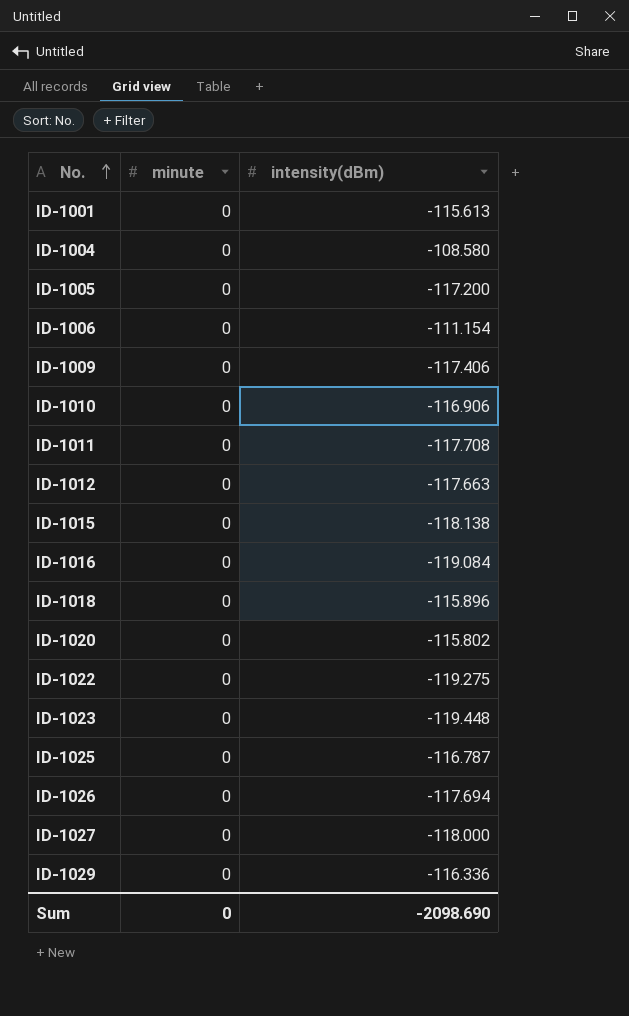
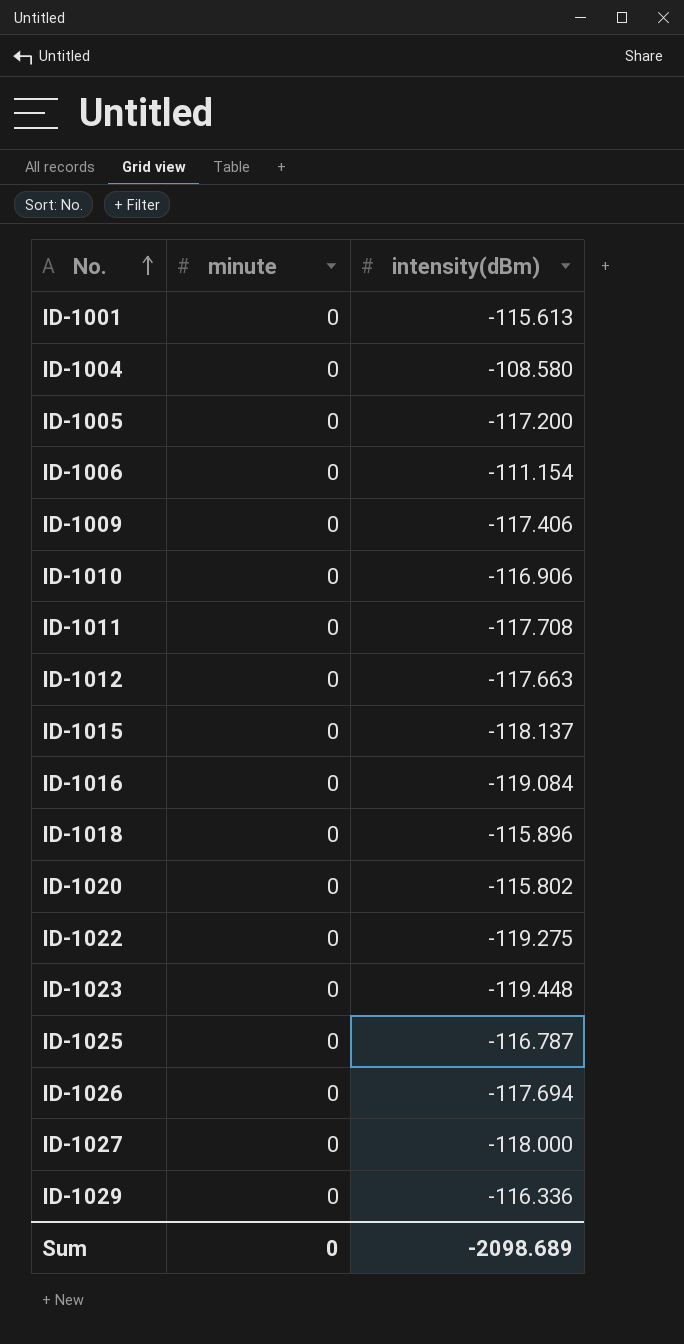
ID-1015 | intensity(dBm): -118.138 -> -118.137
Sum | intensity(dBm): -2098.690 -> -2098.689

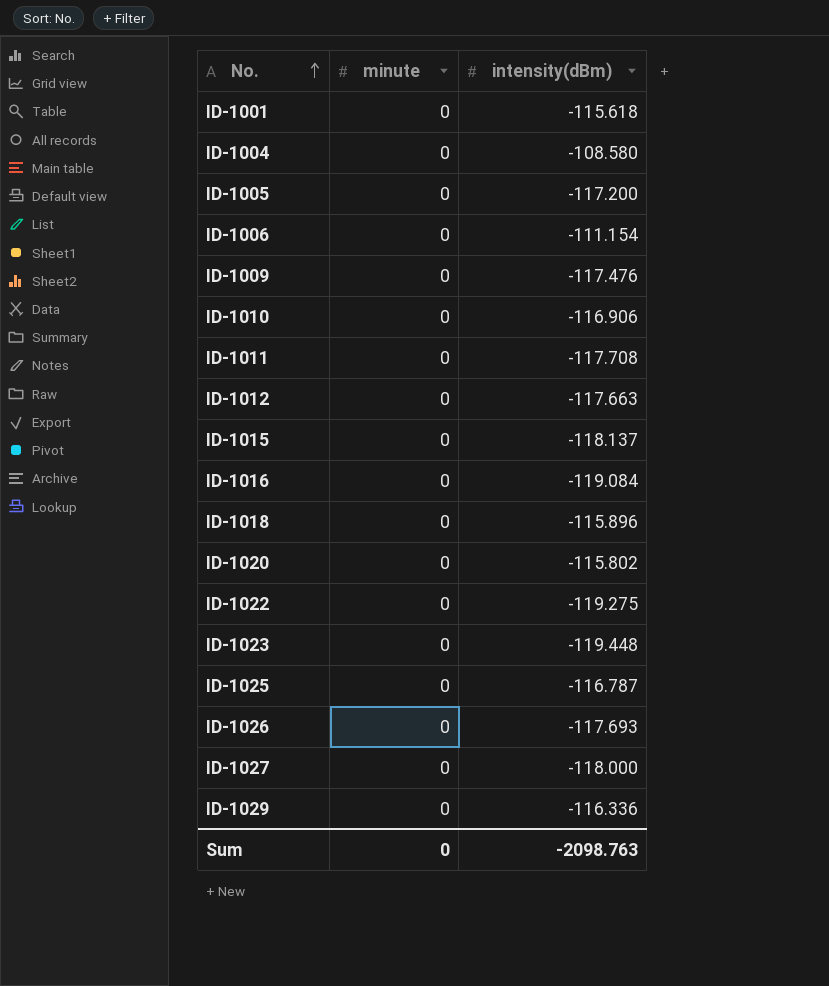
ID-1001 | intensity(dBm): -115.613 -> -115.618
ID-1009 | intensity(dBm): -117.406 -> -117.476
ID-1026 | intensity(dBm): -117.694 -> -117.693
Sum | intensity(dBm): -2098.689 -> -2098.763

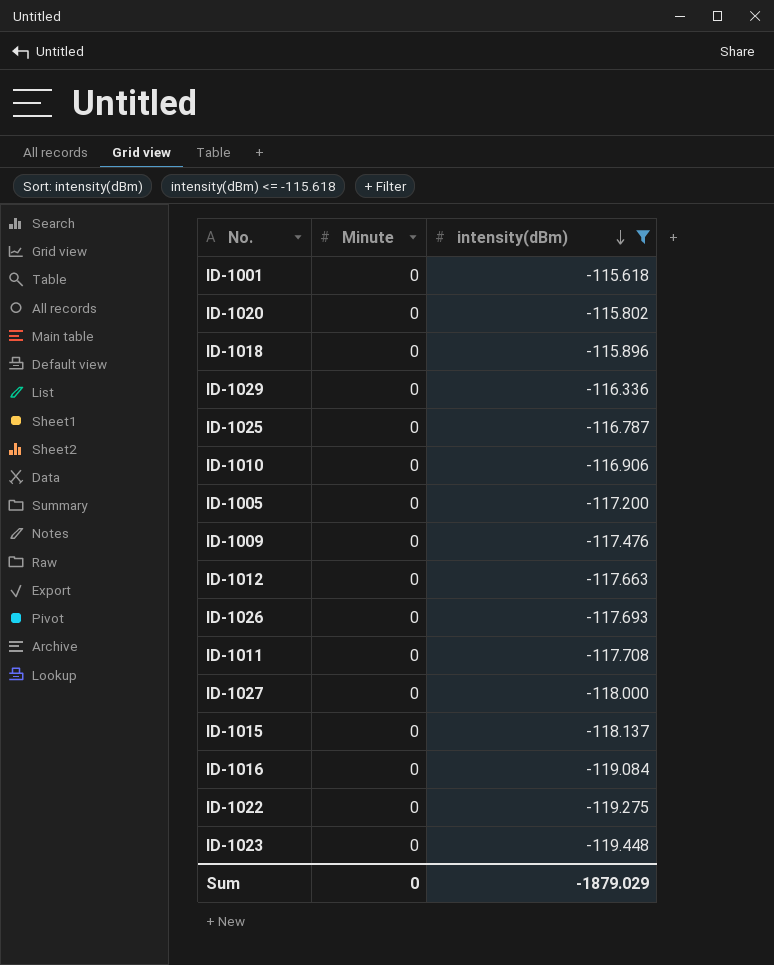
filter: none -> intensity(dBm) <= -115.618
row order: No. ascending -> intensity(dBm) descending
column name: minute -> Minute
Sum | intensity(dBm): -2098.763 -> -1879.029

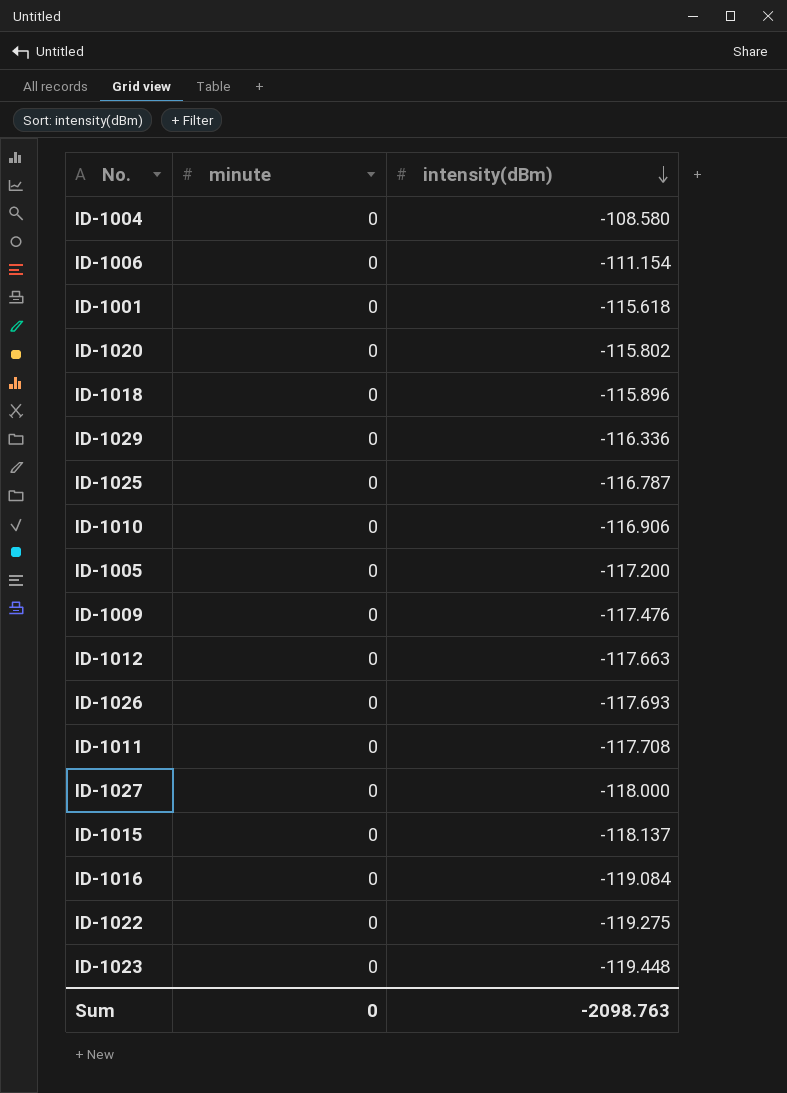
filter: intensity(dBm) <= -115.618 -> none
column name: Minute -> minute
Sum | intensity(dBm): -1879.029 -> -2098.763

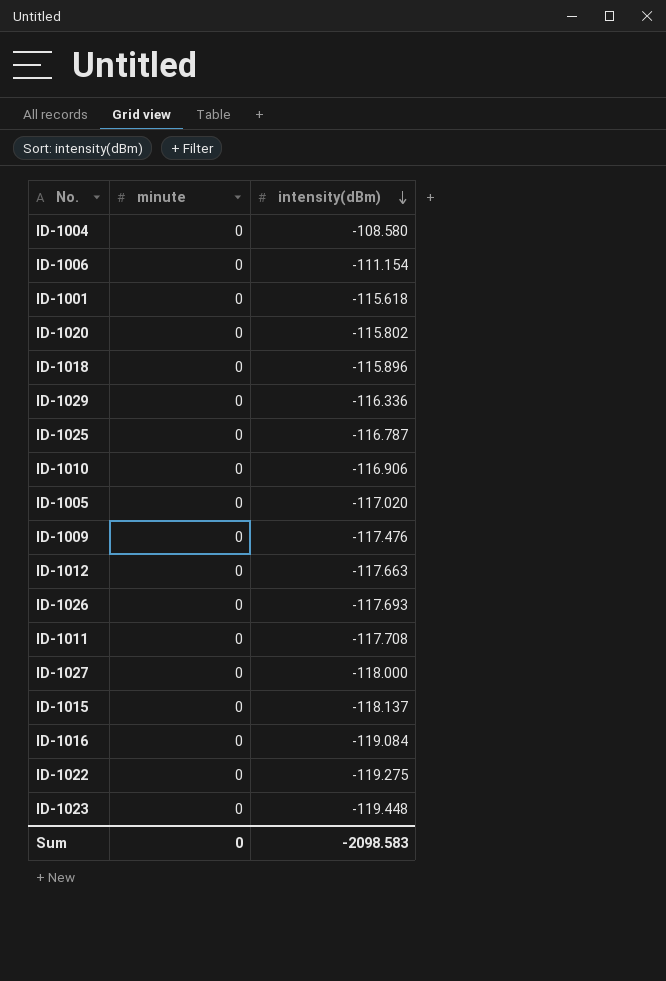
ID-1005 | intensity(dBm): -117.200 -> -117.020
Sum | intensity(dBm): -2098.763 -> -2098.583

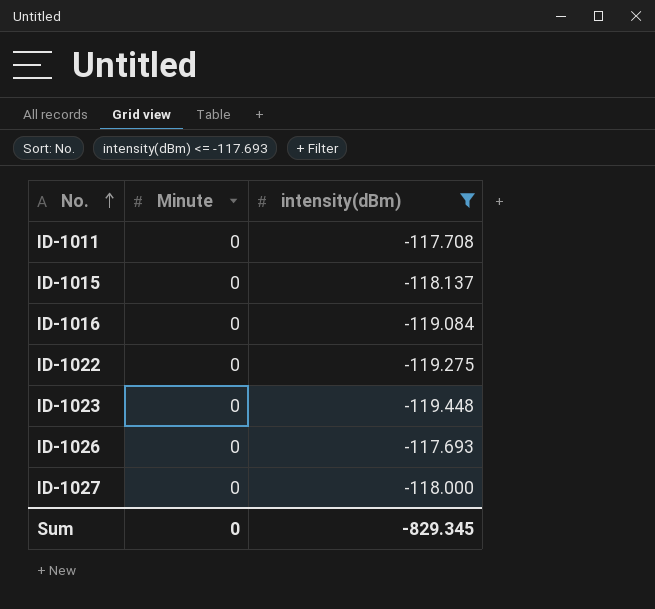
filter: none -> intensity(dBm) <= -117.693
row order: intensity(dBm) descending -> No. ascending
column name: minute -> Minute
Sum | intensity(dBm): -2098.583 -> -829.345

